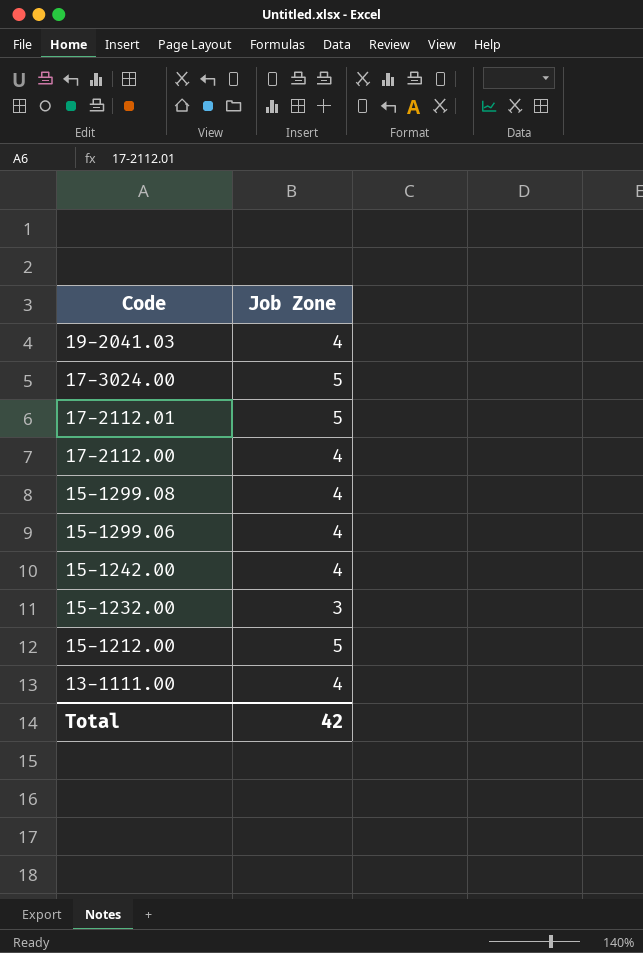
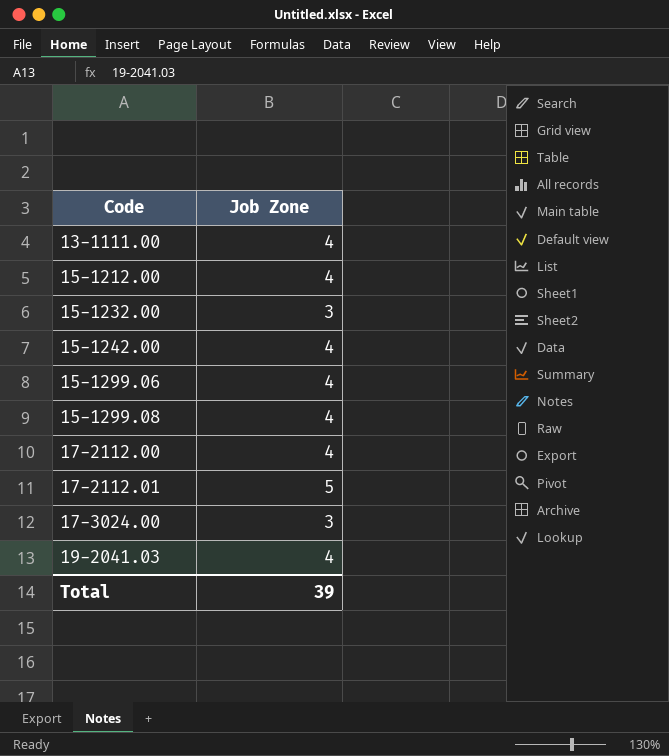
row order: Code descending -> Code ascending
15-1212.00 | Job Zone: 5 -> 4
17-3024.00 | Job Zone: 5 -> 3
Total | Job Zone: 42 -> 39

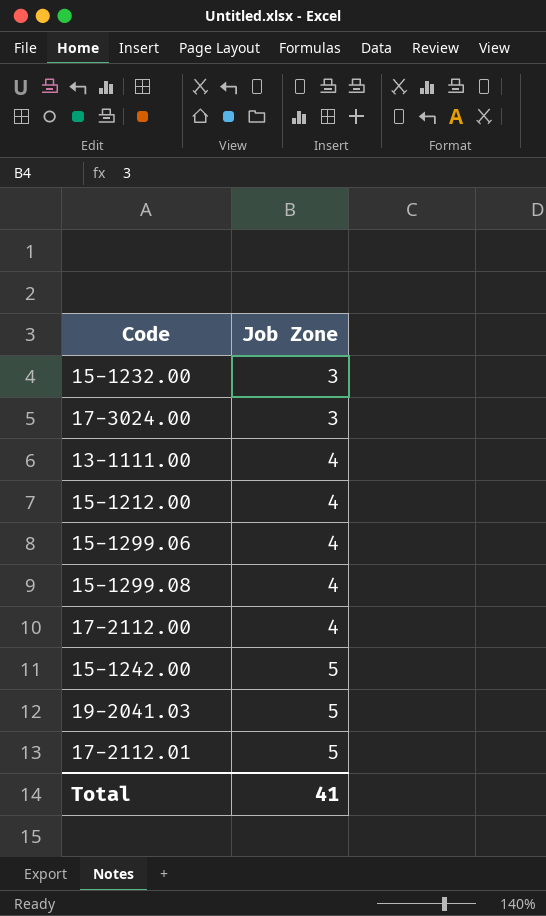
row order: Code ascending -> Job Zone ascending
15-1242.00 | Job Zone: 4 -> 5
19-2041.03 | Job Zone: 4 -> 5
Total | Job Zone: 39 -> 41

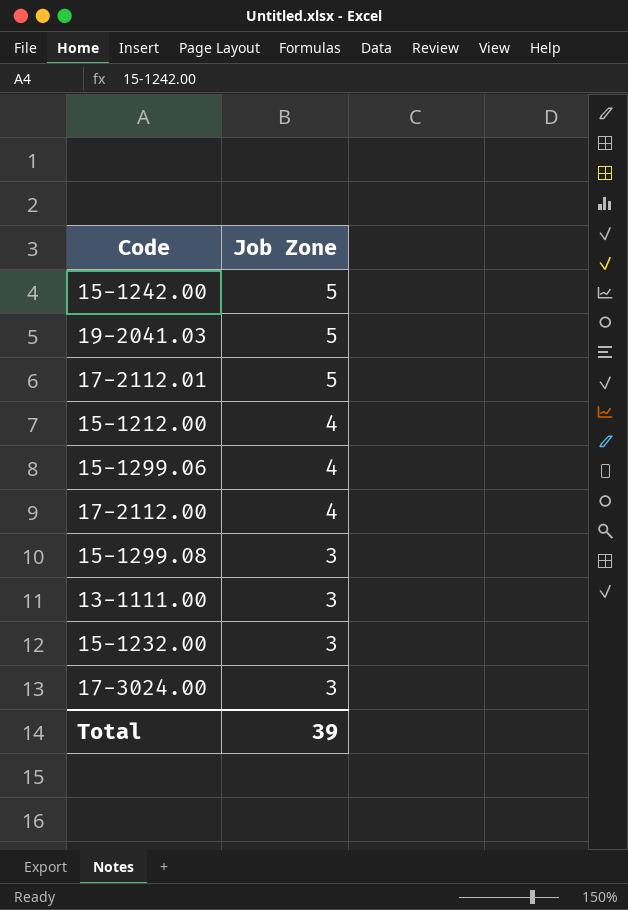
row order: Job Zone ascending -> Job Zone descending
15-1299.08 | Job Zone: 4 -> 3
13-1111.00 | Job Zone: 4 -> 3
Total | Job Zone: 41 -> 39

